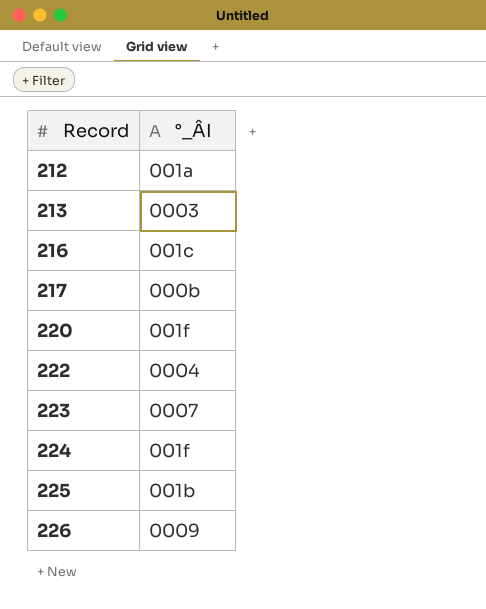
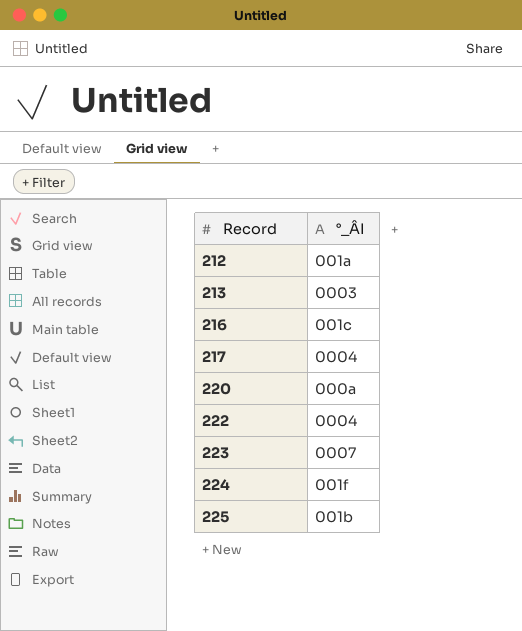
row 226: 0009 -> none
217 | °_ÂI: 000b -> 0004
220 | °_ÂI: 001f -> 000a

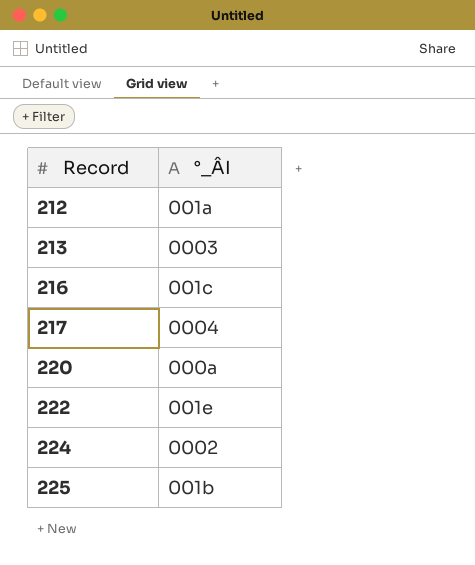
row 223: 0007 -> none
222 | °_ÂI: 0004 -> 001e
224 | °_ÂI: 001f -> 0002

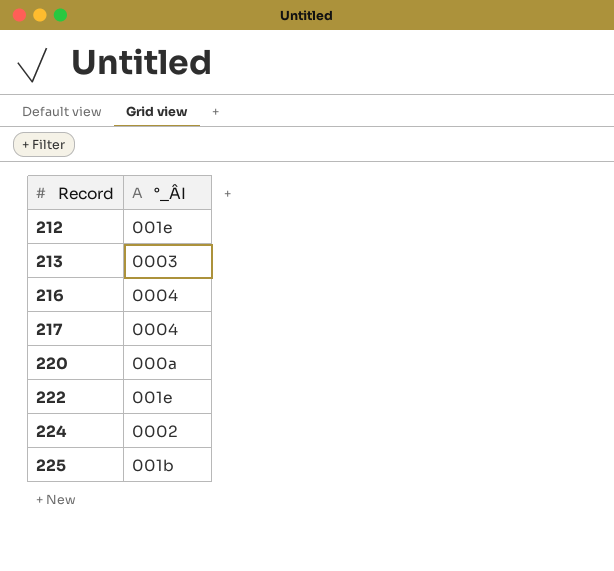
212 | °_ÂI: 001a -> 001e
216 | °_ÂI: 001c -> 0004

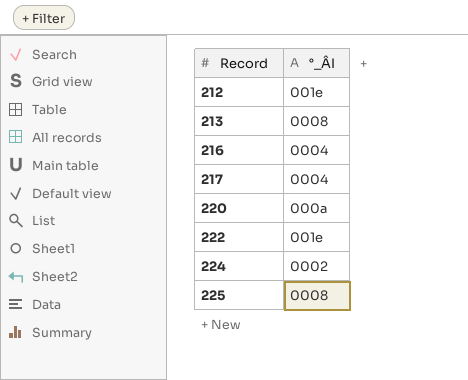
213 | °_ÂI: 0003 -> 0008
225 | °_ÂI: 001b -> 0008

